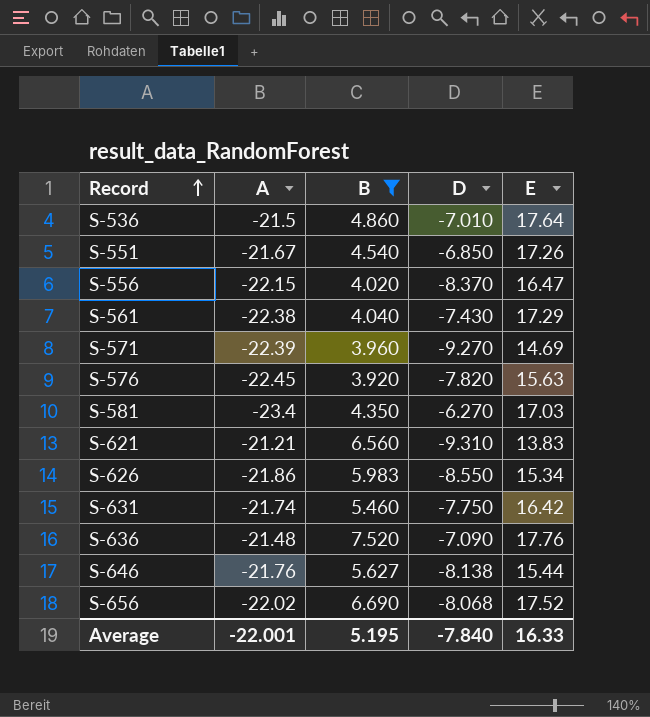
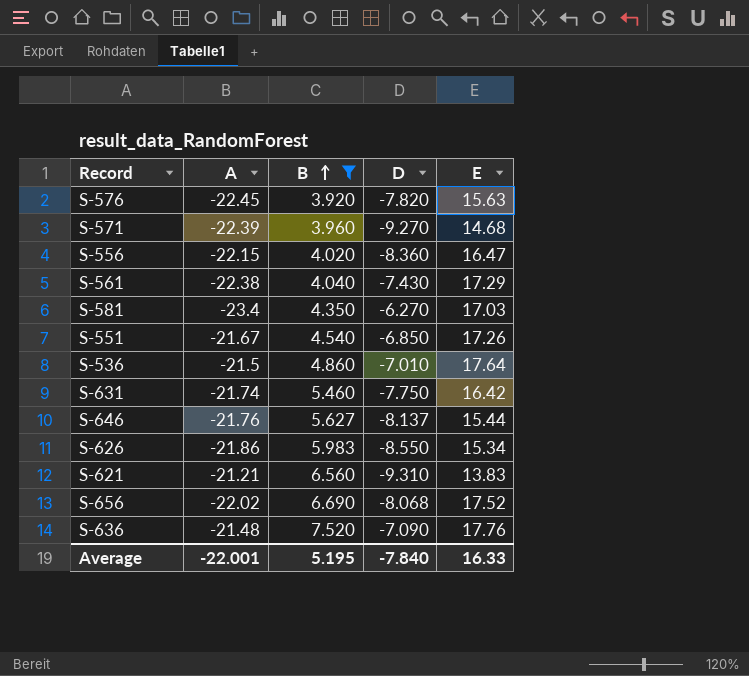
row order: Record ascending -> B ascending
S-571 | E: 14.69 -> 14.68
S-556 | D: -8.370 -> -8.360
S-646 | D: -8.138 -> -8.137

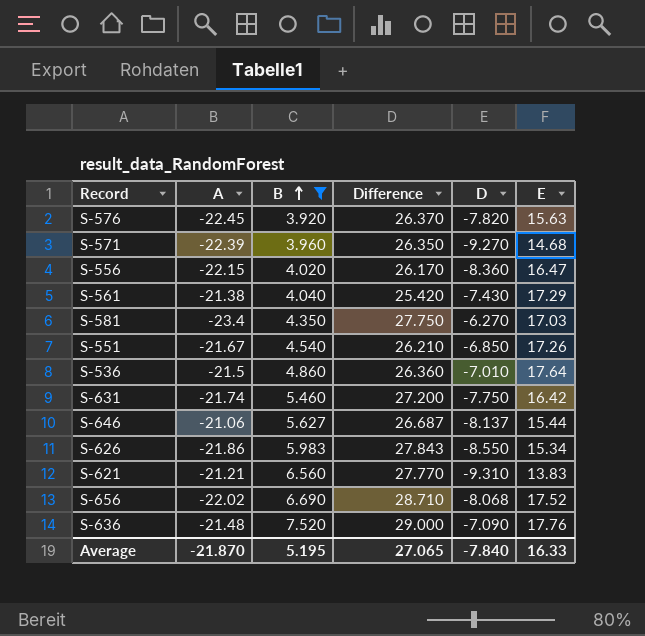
column Difference | formula: none -> [B] - [A]
S-561 | A: -22.38 -> -21.38
S-646 | A: -21.76 -> -21.06
Average | A: -22.001 -> -21.870

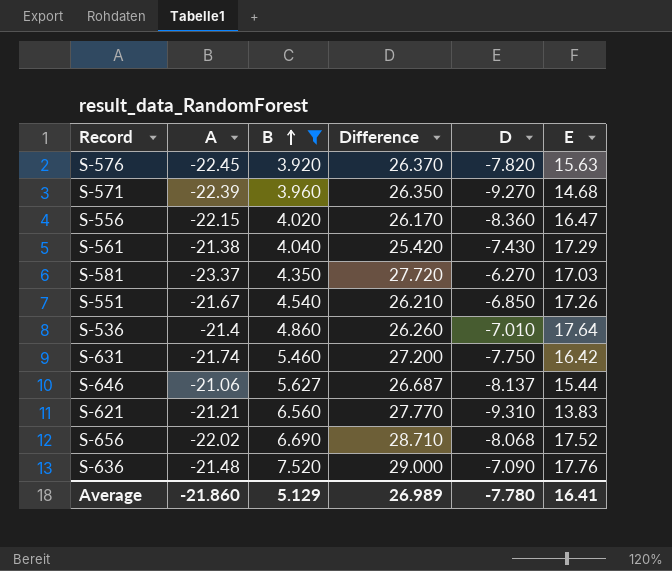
row S-626: -21.86 | 5.983 | 27.843 | -8.550 | 15.34 -> none
S-581 | A: -23.4 -> -23.37
S-581 | Difference: 27.750 -> 27.720
S-536 | A: -21.5 -> -21.4
S-536 | Difference: 26.360 -> 26.260
Average | A: -21.870 -> -21.860
Average | B: 5.195 -> 5.129
Average | Difference: 27.065 -> 26.989
Average | D: -7.840 -> -7.780
Average | E: 16.33 -> 16.41

